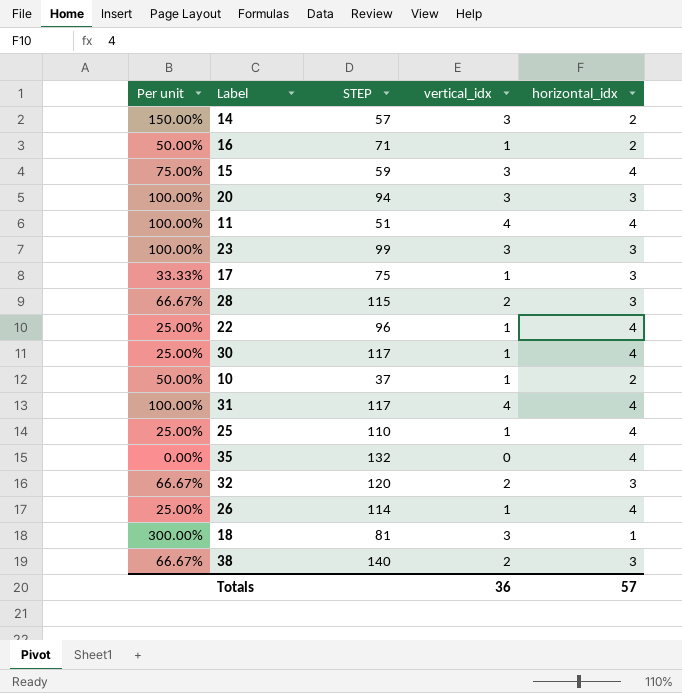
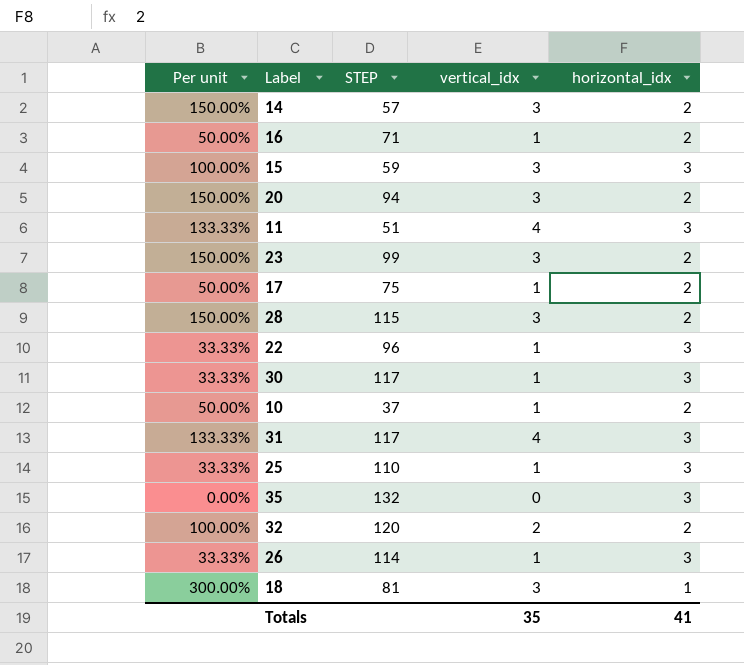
row 38: 66.67% | 140 | 2 | 3 -> none
15 | Per unit: 75.00% -> 100.00%
15 | horizontal_idx: 4 -> 3
20 | Per unit: 100.00% -> 150.00%
20 | horizontal_idx: 3 -> 2
11 | Per unit: 100.00% -> 133.33%
11 | horizontal_idx: 4 -> 3
23 | Per unit: 100.00% -> 150.00%
23 | horizontal_idx: 3 -> 2
17 | Per unit: 33.33% -> 50.00%
17 | horizontal_idx: 3 -> 2
28 | Per unit: 66.67% -> 150.00%
28 | vertical_idx: 2 -> 3
28 | horizontal_idx: 3 -> 2
22 | Per unit: 25.00% -> 33.33%
22 | horizontal_idx: 4 -> 3
30 | Per unit: 25.00% -> 33.33%
30 | horizontal_idx: 4 -> 3
31 | Per unit: 100.00% -> 133.33%
31 | horizontal_idx: 4 -> 3
25 | Per unit: 25.00% -> 33.33%
25 | horizontal_idx: 4 -> 3
35 | horizontal_idx: 4 -> 3
32 | Per unit: 66.67% -> 100.00%
32 | horizontal_idx: 3 -> 2
26 | Per unit: 25.00% -> 33.33%
26 | horizontal_idx: 4 -> 3
Totals | vertical_idx: 36 -> 35
Totals | horizontal_idx: 57 -> 41

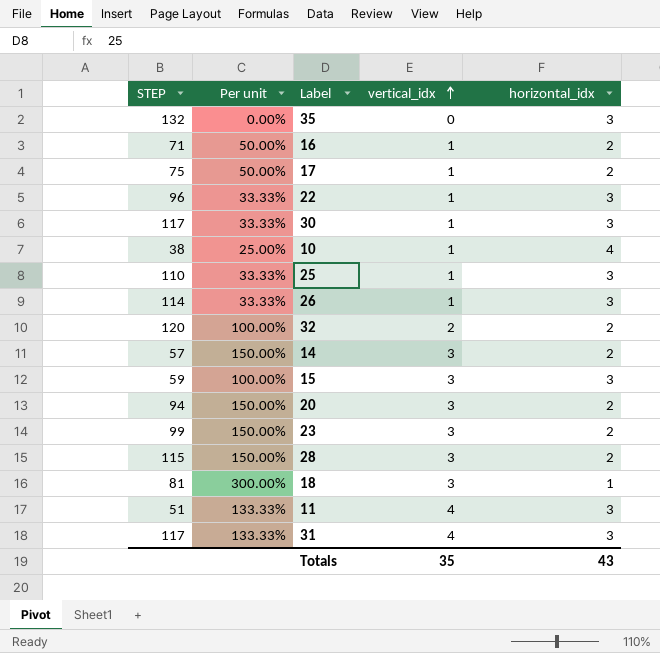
row order: none -> vertical_idx ascending
column STEP | position: 3 -> 1
10 | STEP: 37 -> 38
10 | Per unit: 50.00% -> 25.00%
10 | horizontal_idx: 2 -> 4
Totals | horizontal_idx: 41 -> 43

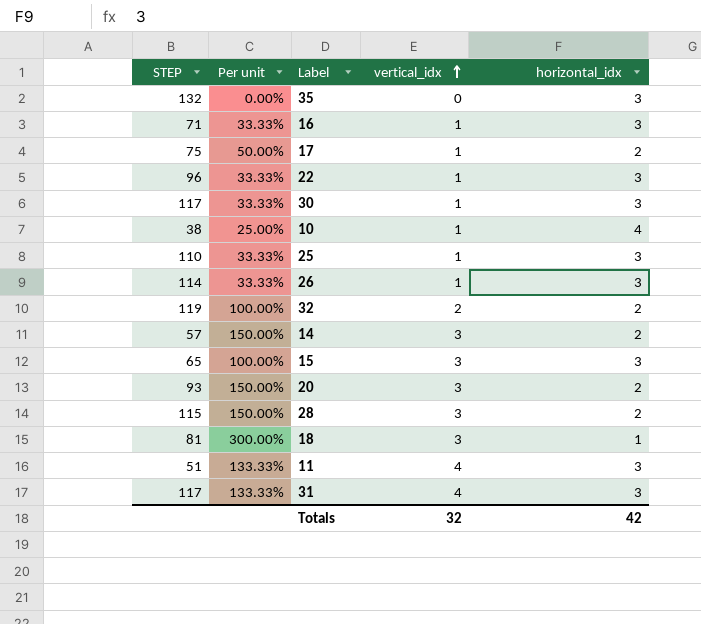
row 23: 99 | 150.00% | 3 | 2 -> none
16 | Per unit: 50.00% -> 33.33%
16 | horizontal_idx: 2 -> 3
32 | STEP: 120 -> 119
15 | STEP: 59 -> 65
20 | STEP: 94 -> 93
Totals | vertical_idx: 35 -> 32
Totals | horizontal_idx: 43 -> 42

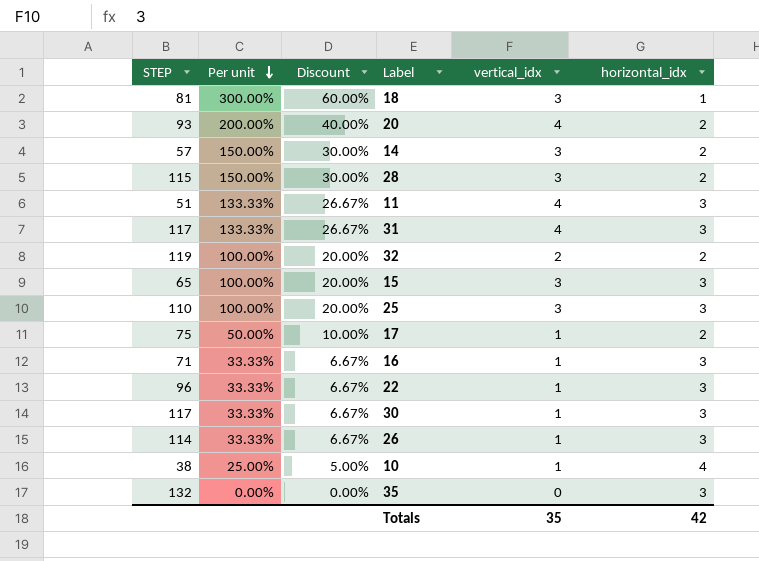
row order: vertical_idx ascending -> Per unit descending
column Discount | formula: none -> [Per unit] * 0.2
20 | Per unit: 150.00% -> 200.00%
20 | vertical_idx: 3 -> 4
25 | Per unit: 33.33% -> 100.00%
25 | vertical_idx: 1 -> 3
Totals | vertical_idx: 32 -> 35

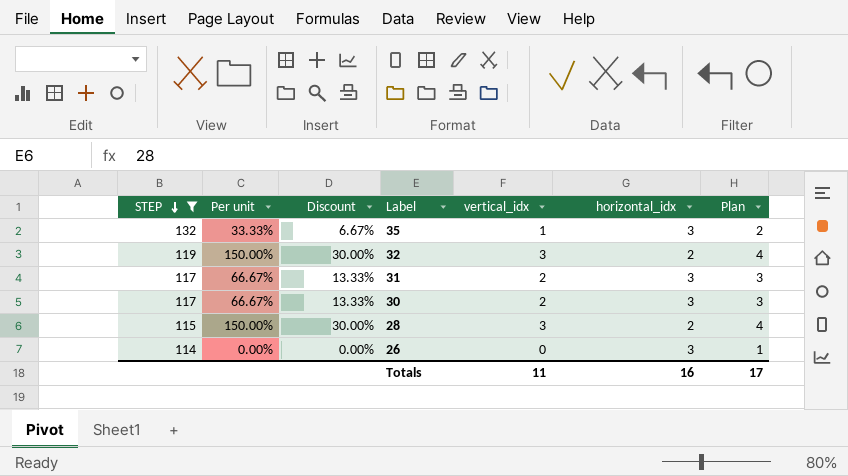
filter: none -> STEP >= 114
row order: Per unit descending -> STEP descending
column Plan | formula: none -> [vertical_idx] + 1
35 | Per unit: 0.00% -> 33.33%
35 | Discount: 0.00% -> 6.67%
35 | vertical_idx: 0 -> 1
32 | Per unit: 100.00% -> 150.00%
32 | Discount: 20.00% -> 30.00%
32 | vertical_idx: 2 -> 3
31 | Per unit: 133.33% -> 66.67%
31 | Discount: 26.67% -> 13.33%
31 | vertical_idx: 4 -> 2
30 | Per unit: 33.33% -> 66.67%
30 | Discount: 6.67% -> 13.33%
30 | vertical_idx: 1 -> 2
26 | Per unit: 33.33% -> 0.00%
26 | Discount: 6.67% -> 0.00%
26 | vertical_idx: 1 -> 0
Totals | vertical_idx: 35 -> 11
Totals | horizontal_idx: 42 -> 16

